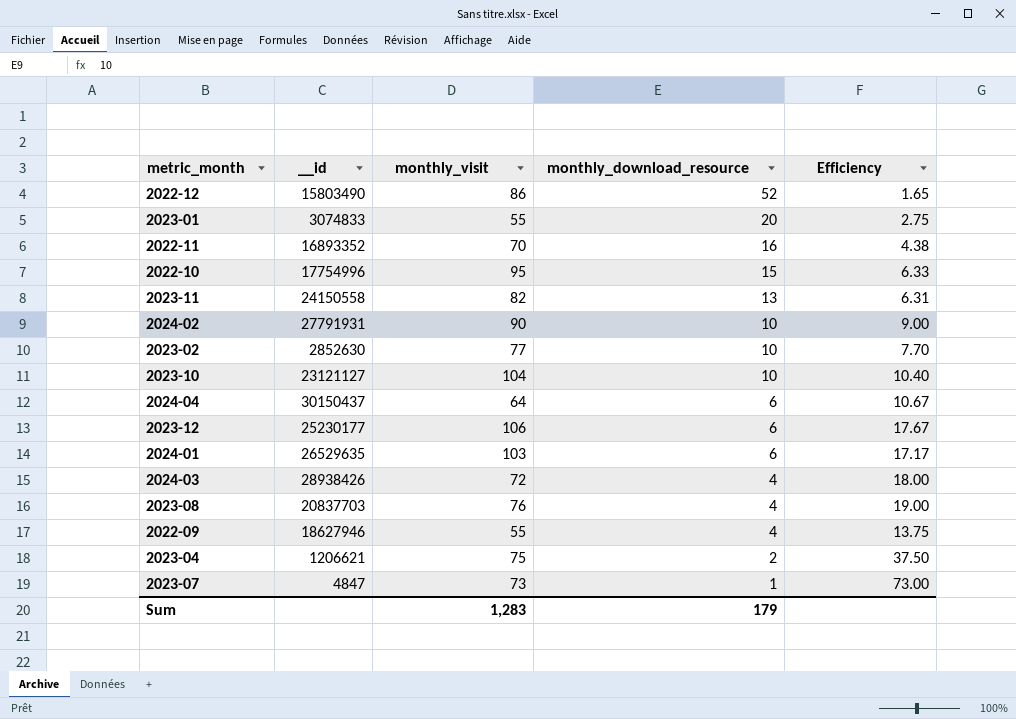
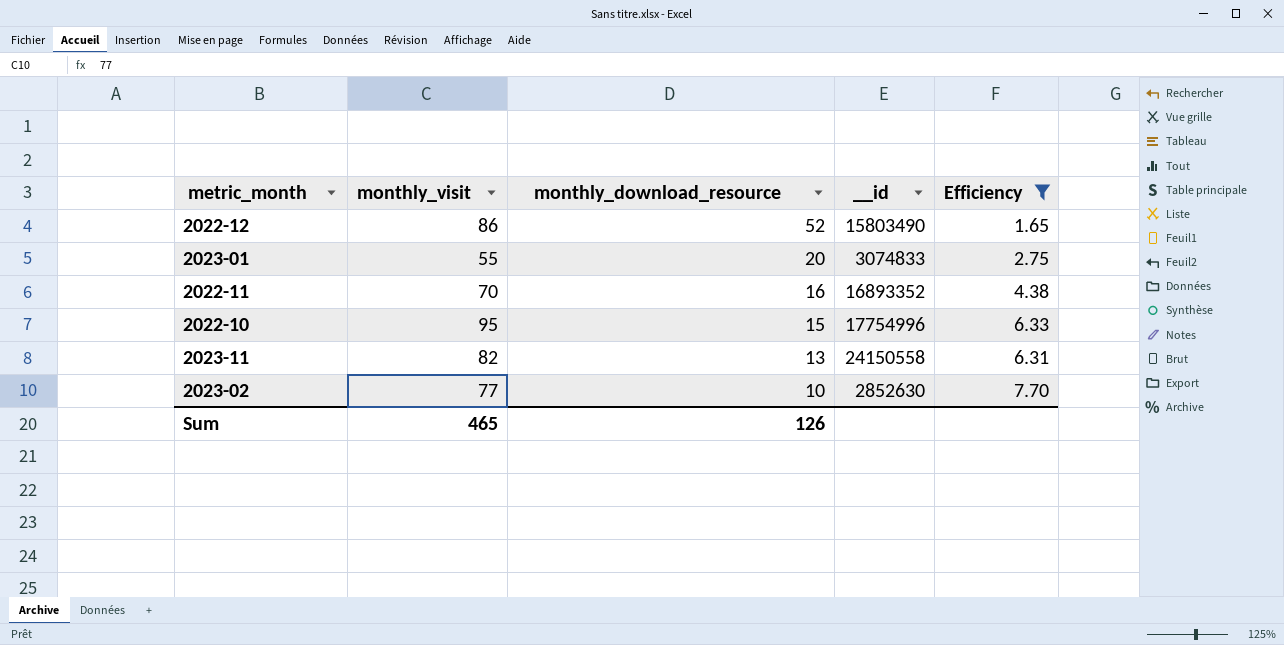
filter: none -> Efficiency <= 7.70
column __id | position: 2 -> 4
Sum | monthly_visit: 1,283 -> 465
Sum | monthly_download_resource: 179 -> 126

